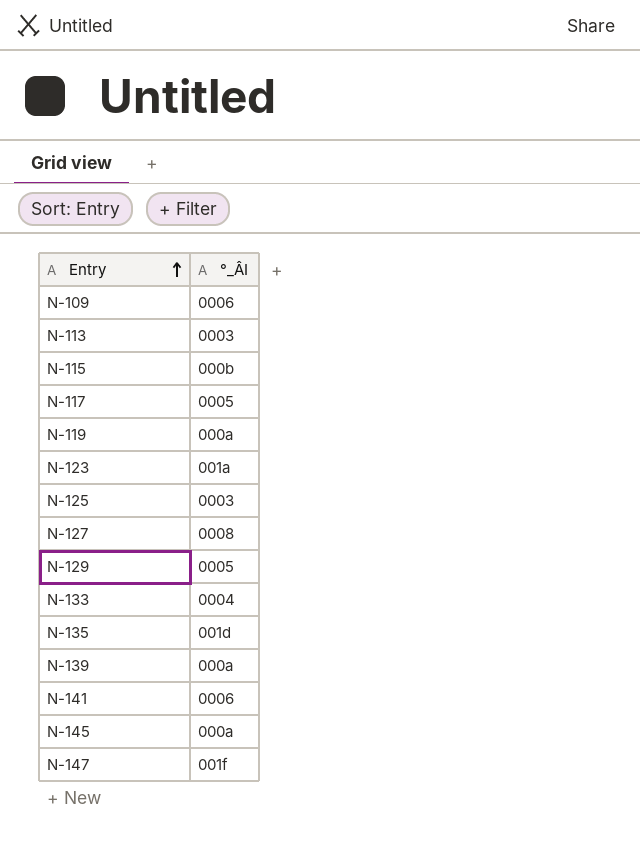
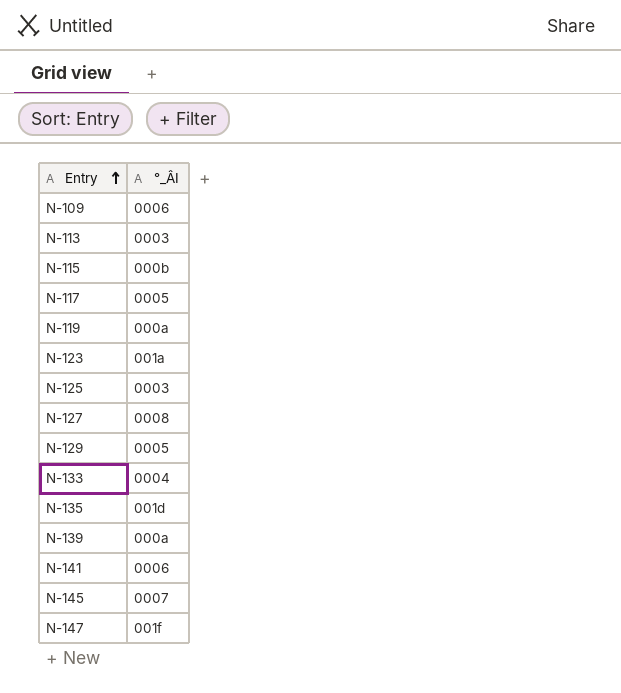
N-145 | °_ÂI: 000a -> 0007

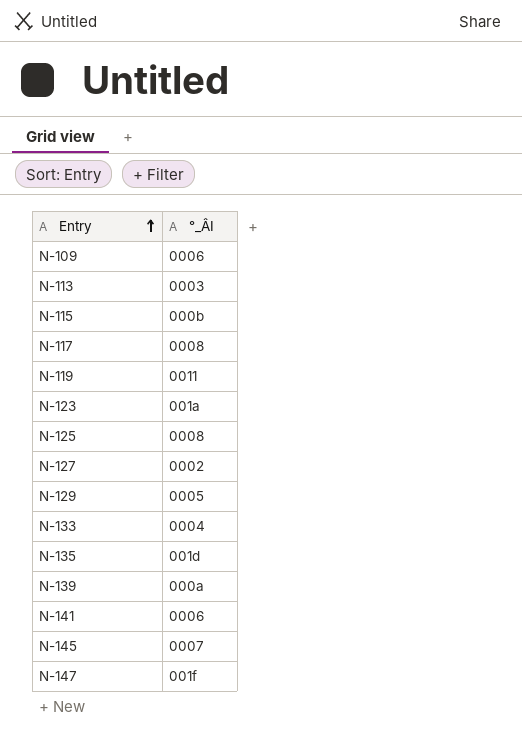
N-117 | °_ÂI: 0005 -> 0008
N-119 | °_ÂI: 000a -> 0011
N-125 | °_ÂI: 0003 -> 0008
N-127 | °_ÂI: 0008 -> 0002

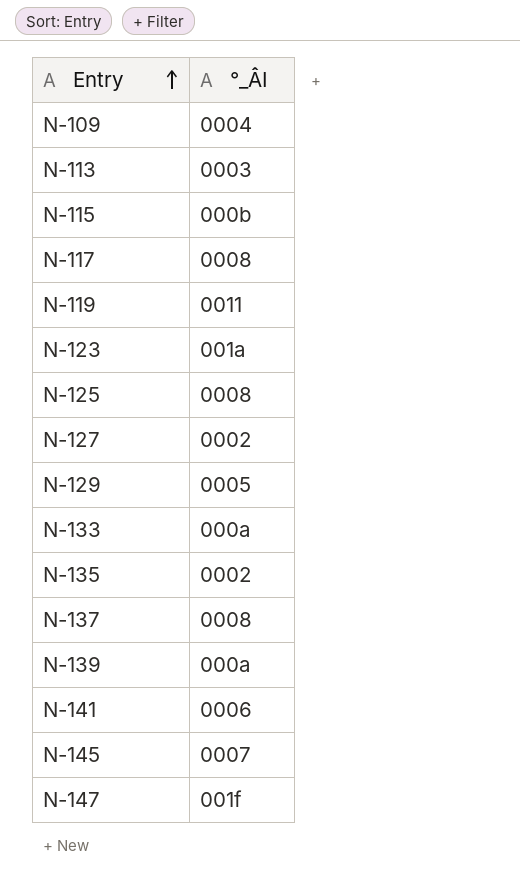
N-109 | °_ÂI: 0006 -> 0004
N-133 | °_ÂI: 0004 -> 000a
N-135 | °_ÂI: 001d -> 0002
row N-137: none -> 0008

